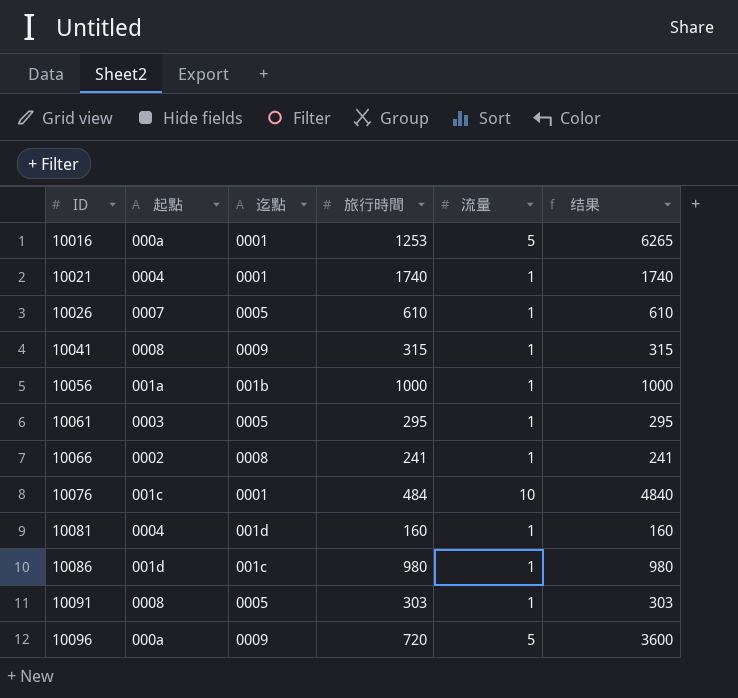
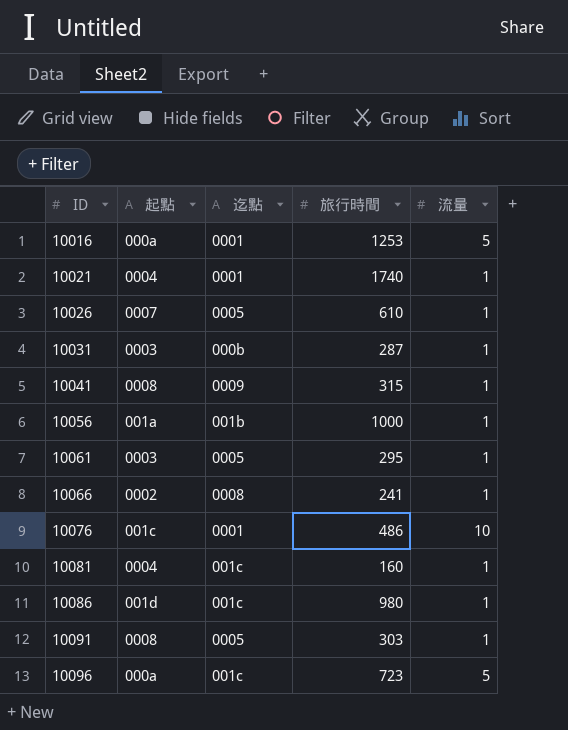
column 结果 | formula: [旅行時間] * [流量] -> none
row 10031: none -> 0003 | 000b | 287 | 1
10076 | 旅行時間: 484 -> 486
10081 | 迄點: 001d -> 001c
10096 | 迄點: 0009 -> 001c
10096 | 旅行時間: 720 -> 723

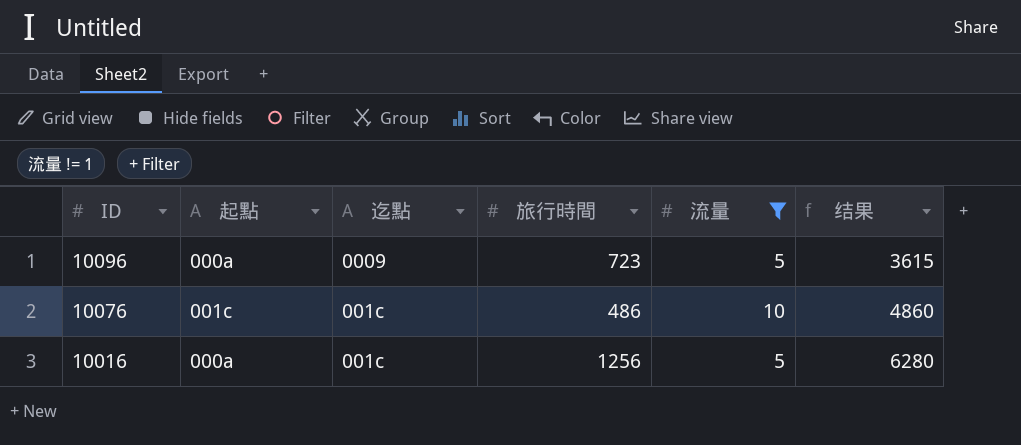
filter: none -> 流量 != 1
row order: ID ascending -> ID descending
column 结果 | formula: none -> [旅行時間] * [流量]
10096 | 迄點: 001c -> 0009
10076 | 迄點: 0001 -> 001c
10016 | 迄點: 0001 -> 001c
10016 | 旅行時間: 1253 -> 1256

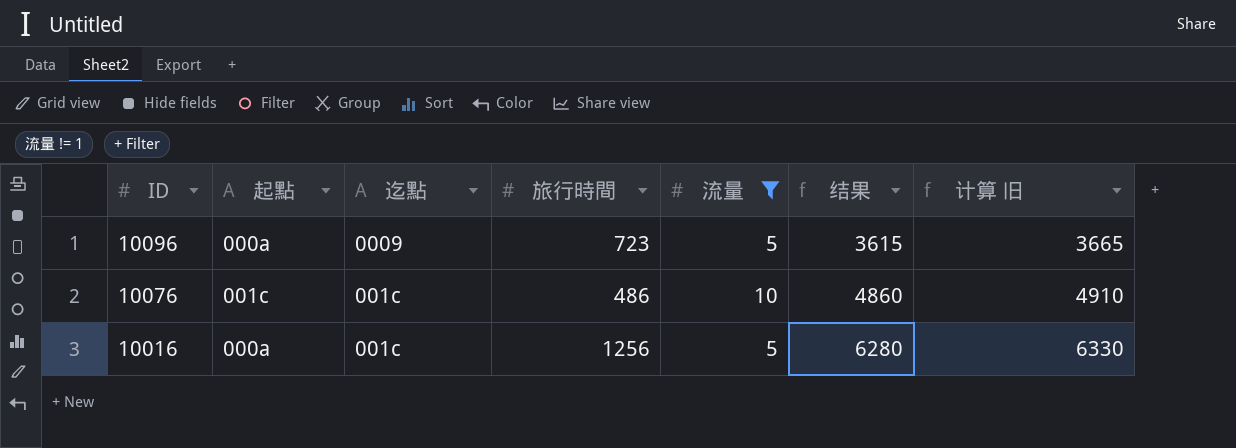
column 计算 旧 | formula: none -> [结果] + 50

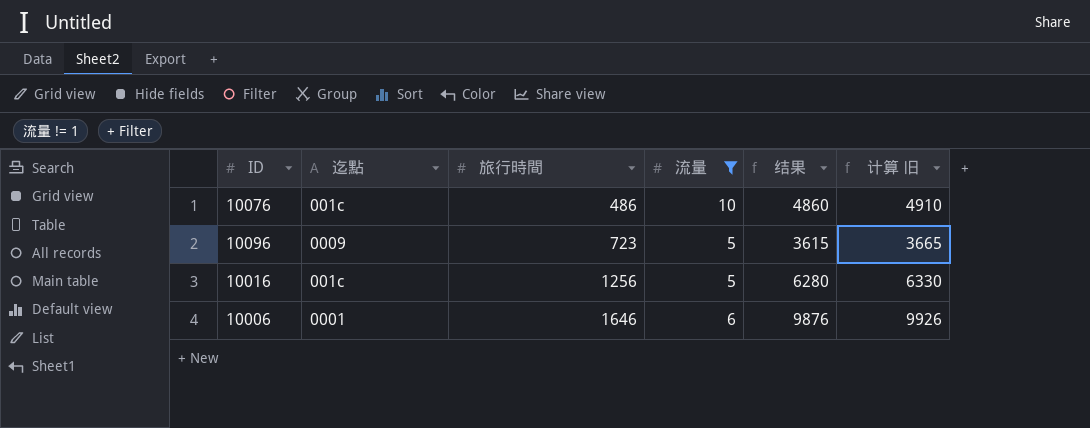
row order: ID descending -> 旅行時間 ascending
column 起點 | position: 2 -> none
row 10006: none -> 0001 | 1646 | 6 | 9876 | 9926

